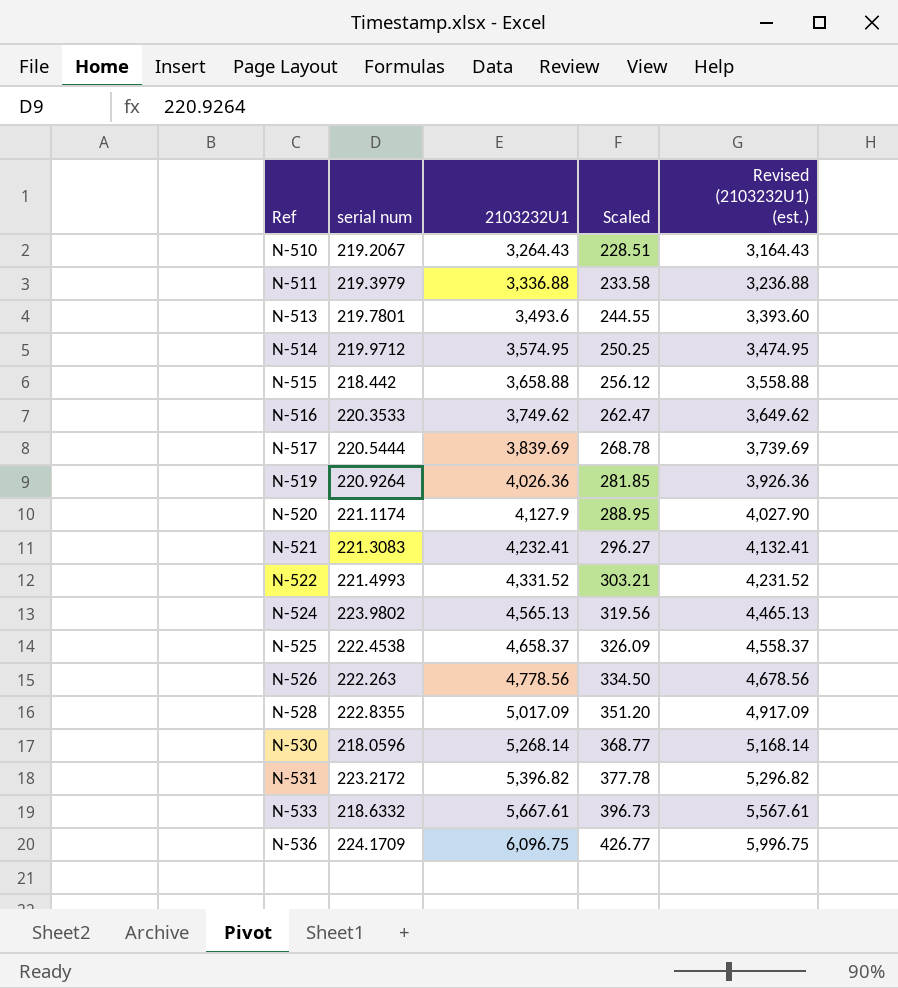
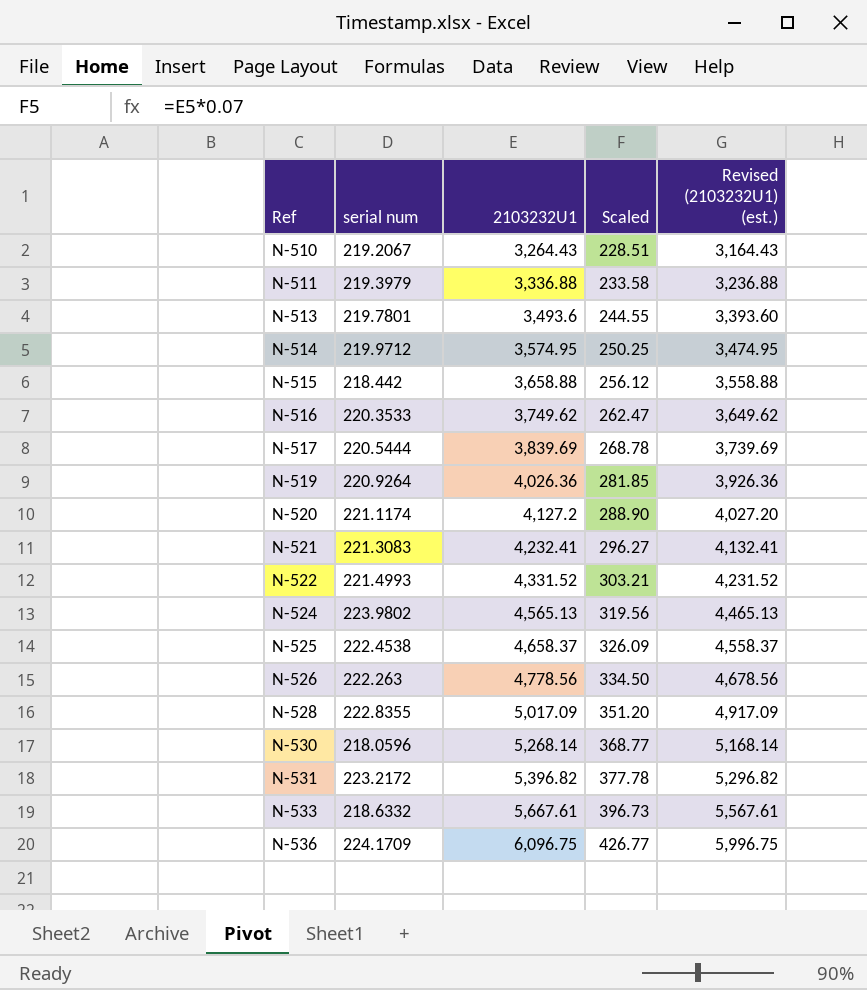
N-520 | 2103232U1: 4,127.9 -> 4,127.2
N-520 | Scaled: 288.95 -> 288.90
N-520 | Revised (2103232U1) (est.): 4,027.90 -> 4,027.20

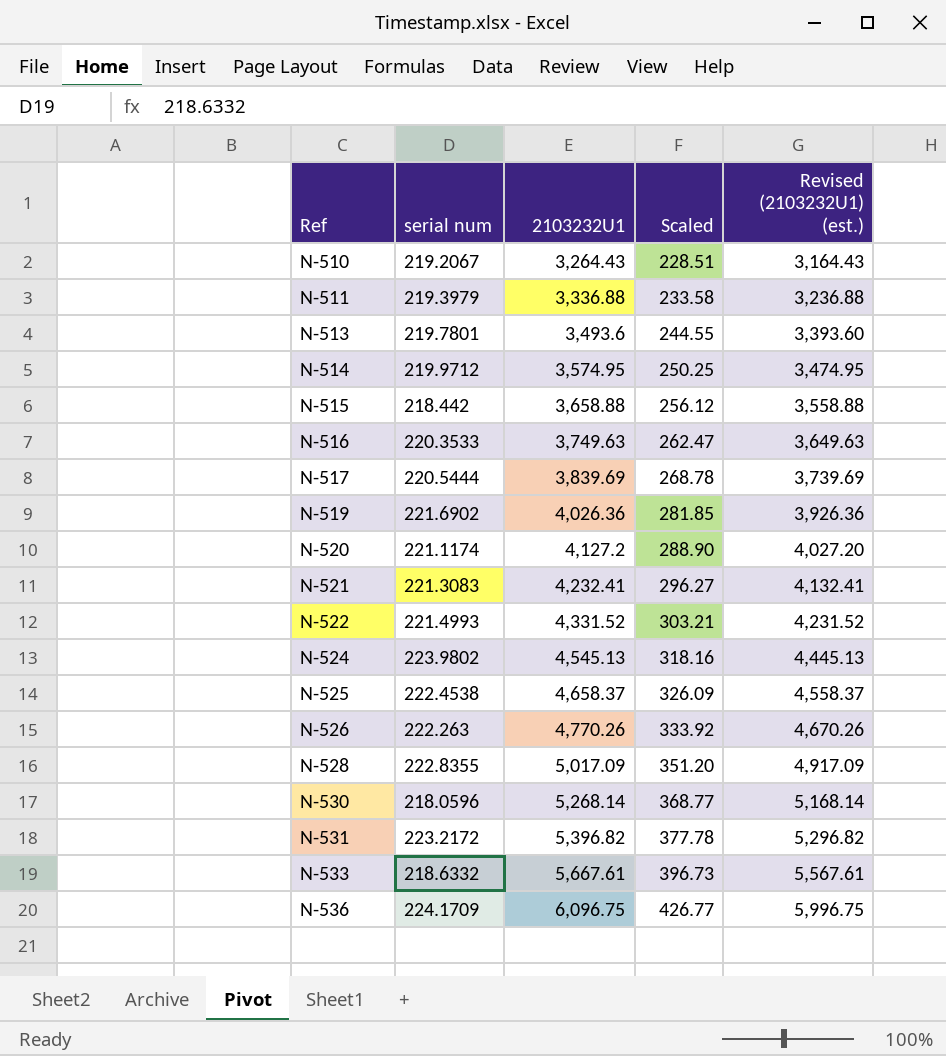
N-516 | 2103232U1: 3,749.62 -> 3,749.63
N-516 | Revised (2103232U1) (est.): 3,649.62 -> 3,649.63
N-519 | serial num: 220.9264 -> 221.6902
N-524 | 2103232U1: 4,565.13 -> 4,545.13
N-524 | Scaled: 319.56 -> 318.16
N-524 | Revised (2103232U1) (est.): 4,465.13 -> 4,445.13
N-526 | 2103232U1: 4,778.56 -> 4,770.26
N-526 | Scaled: 334.50 -> 333.92
N-526 | Revised (2103232U1) (est.): 4,678.56 -> 4,670.26

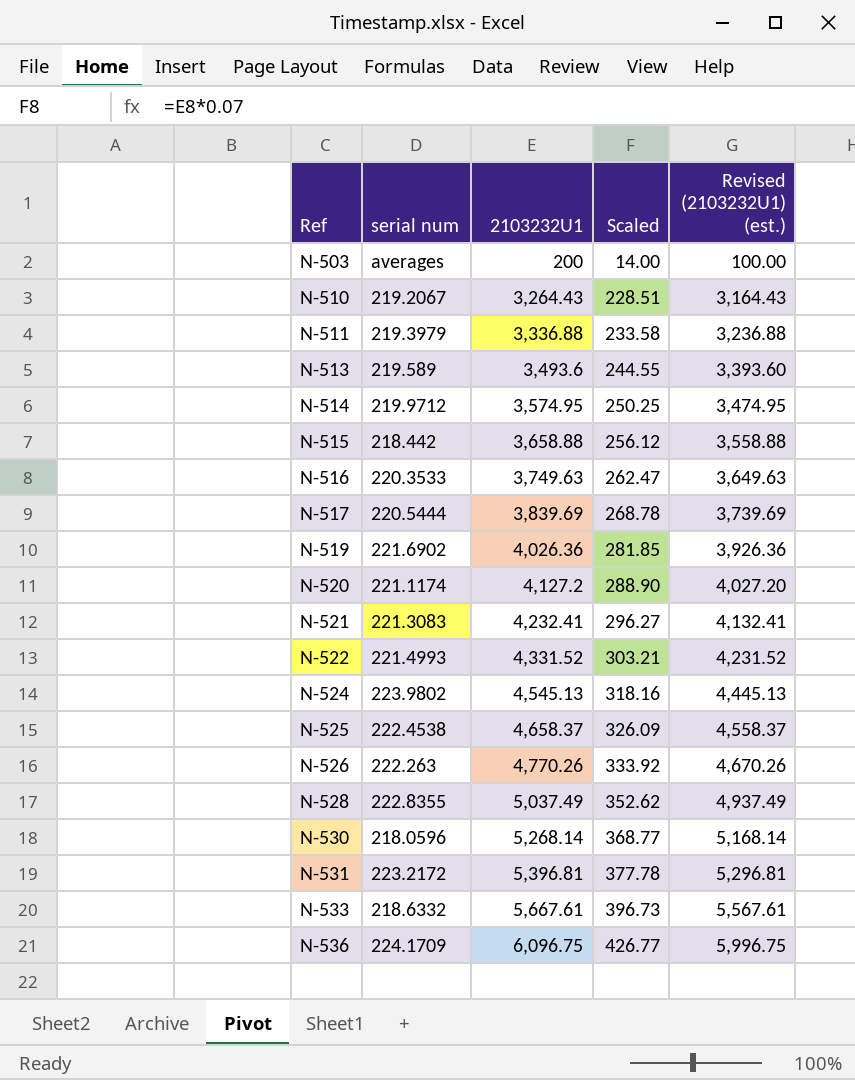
row N-503: none -> averages | 200 | 14.00 | 100.00
N-513 | serial num: 219.7801 -> 219.589
N-528 | 2103232U1: 5,017.09 -> 5,037.49
N-528 | Scaled: 351.20 -> 352.62
N-528 | Revised (2103232U1) (est.): 4,917.09 -> 4,937.49
N-531 | 2103232U1: 5,396.82 -> 5,396.81
N-531 | Revised (2103232U1) (est.): 5,296.82 -> 5,296.81

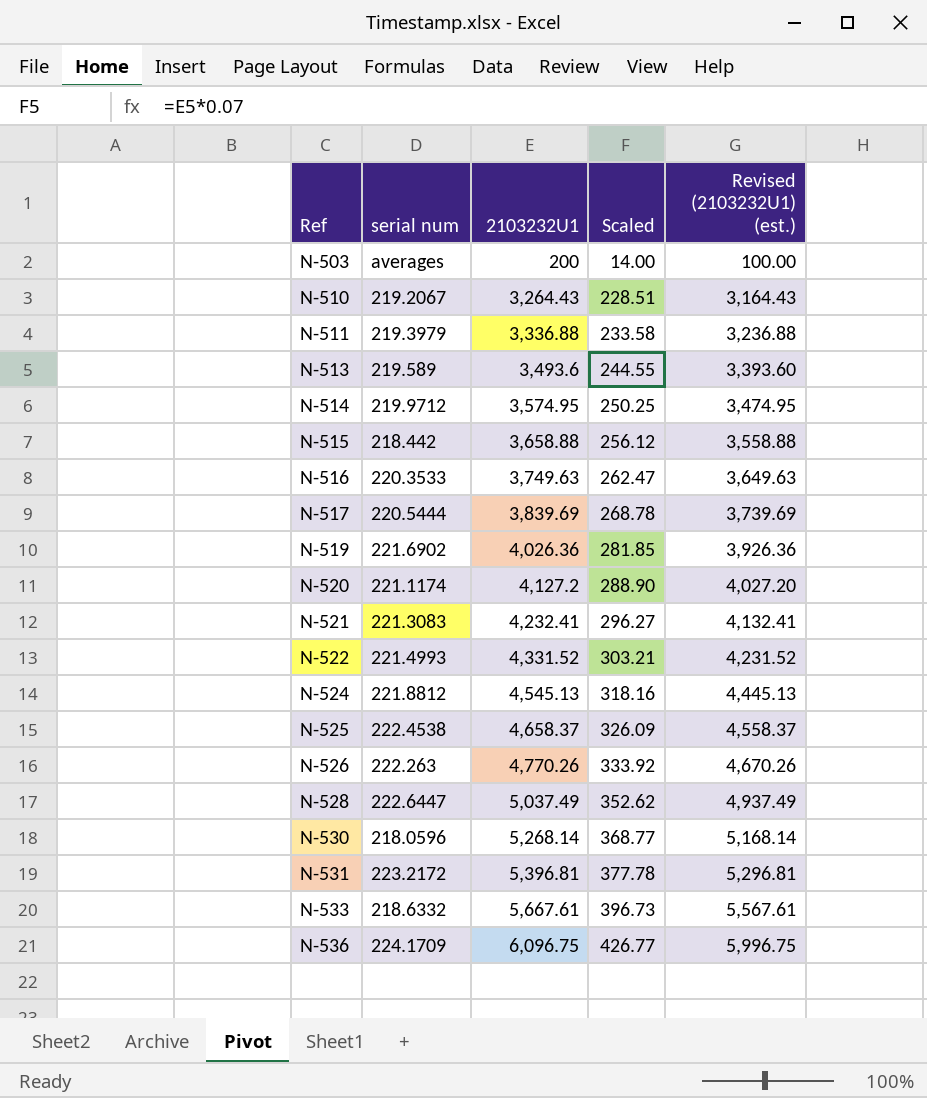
N-524 | serial num: 223.9802 -> 221.8812
N-528 | serial num: 222.8355 -> 222.6447

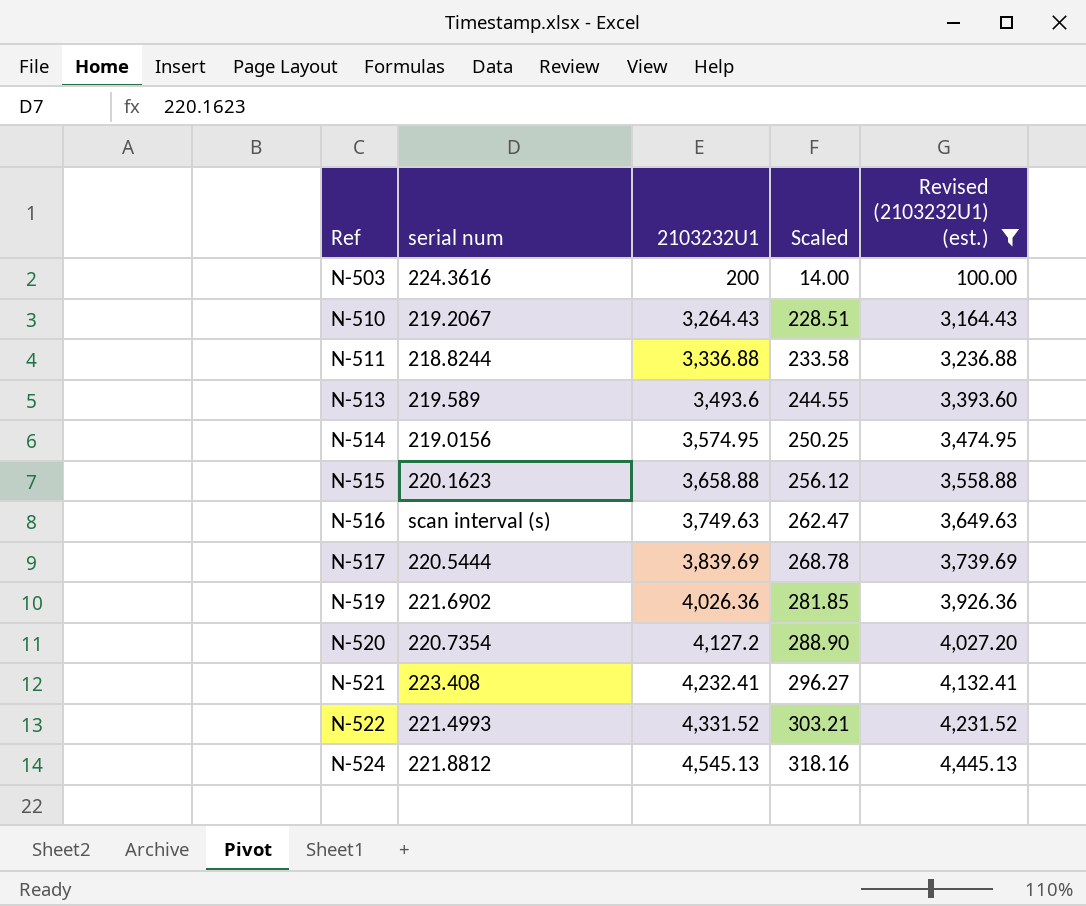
filter: none -> Revised (2103232U1) (est.) <= 4,445.13
N-503 | serial num: averages -> 224.3616
N-511 | serial num: 219.3979 -> 218.8244
N-514 | serial num: 219.9712 -> 219.0156
N-515 | serial num: 218.442 -> 220.1623
N-516 | serial num: 220.3533 -> scan interval (s)
N-520 | serial num: 221.1174 -> 220.7354
N-521 | serial num: 221.3083 -> 223.408

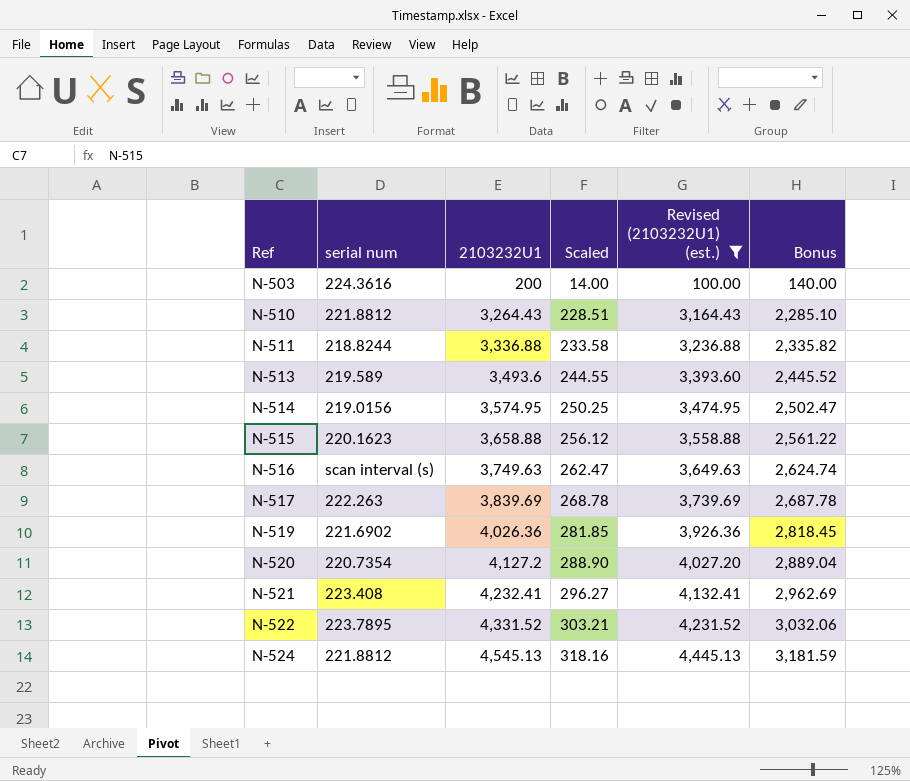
column Bonus | formula: none -> [2103232U1] * 0.7
N-510 | serial num: 219.2067 -> 221.8812
N-517 | serial num: 220.5444 -> 222.263
N-522 | serial num: 221.4993 -> 223.7895

